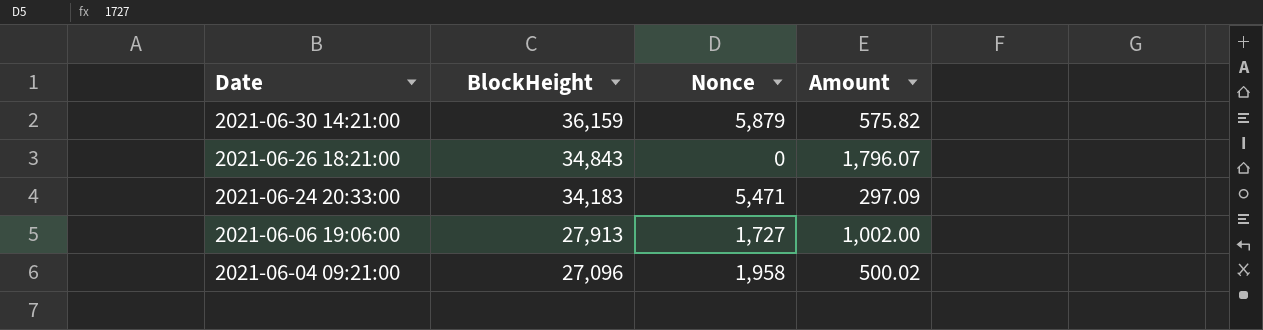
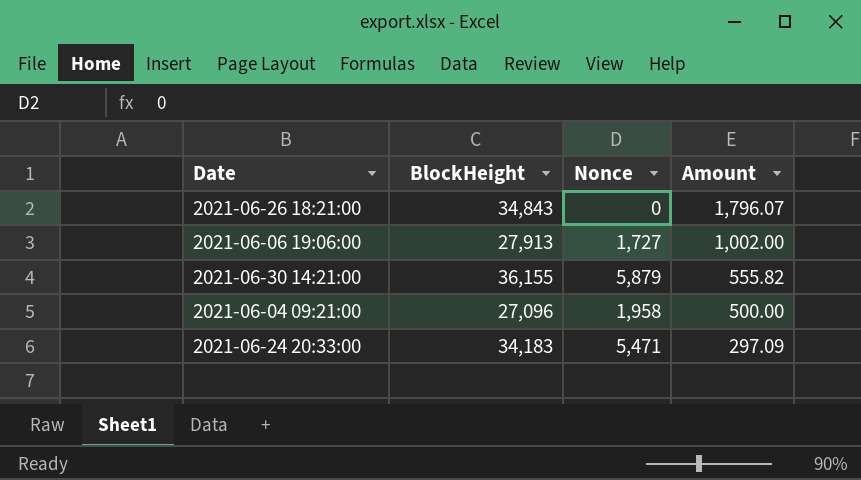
row order: Date descending -> Amount descending
2021-06-30 14:21:00 | BlockHeight: 36,159 -> 36,155
2021-06-30 14:21:00 | Amount: 575.82 -> 555.82
2021-06-04 09:21:00 | Amount: 500.02 -> 500.00

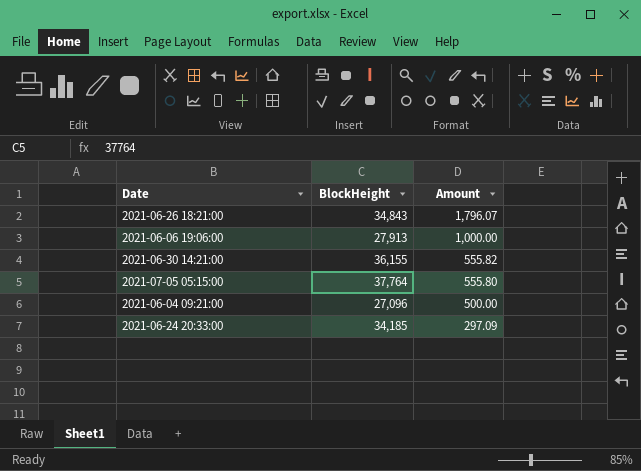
column Nonce | position: 3 -> none
2021-06-06 19:06:00 | Amount: 1,002.00 -> 1,000.00
row 2021-07-05 05:15:00: none -> 37,764 | 555.80
2021-06-24 20:33:00 | BlockHeight: 34,183 -> 34,185

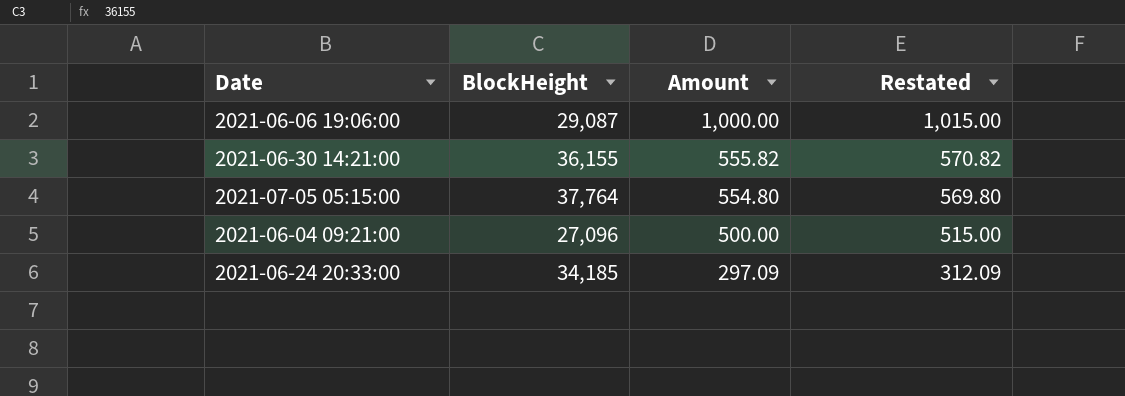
column Restated | formula: none -> [Amount] + 15
row 2021-06-26 18:21:00: 34,843 | 1,796.07 -> none
2021-06-06 19:06:00 | BlockHeight: 27,913 -> 29,087
2021-07-05 05:15:00 | Amount: 555.80 -> 554.80

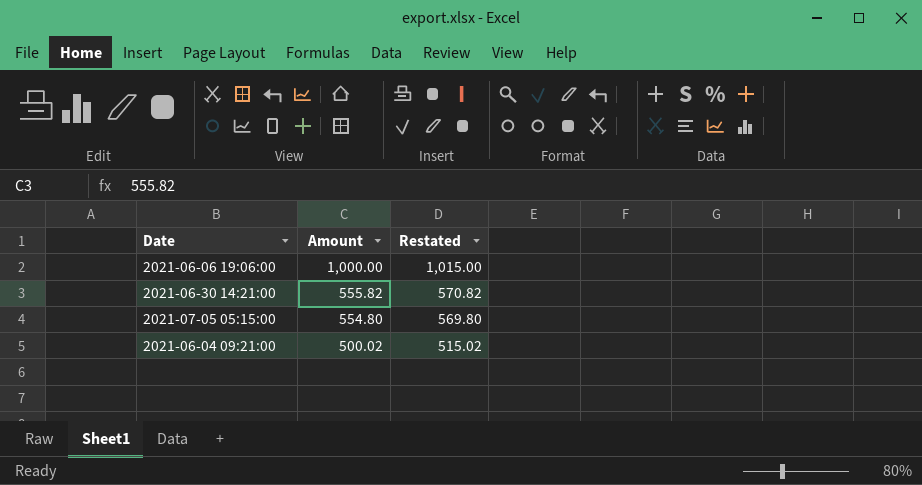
column BlockHeight | position: 2 -> none
row 2021-06-24 20:33:00: 34,185 | 297.09 | 312.09 -> none
2021-06-04 09:21:00 | Amount: 500.00 -> 500.02
2021-06-04 09:21:00 | Restated: 515.00 -> 515.02

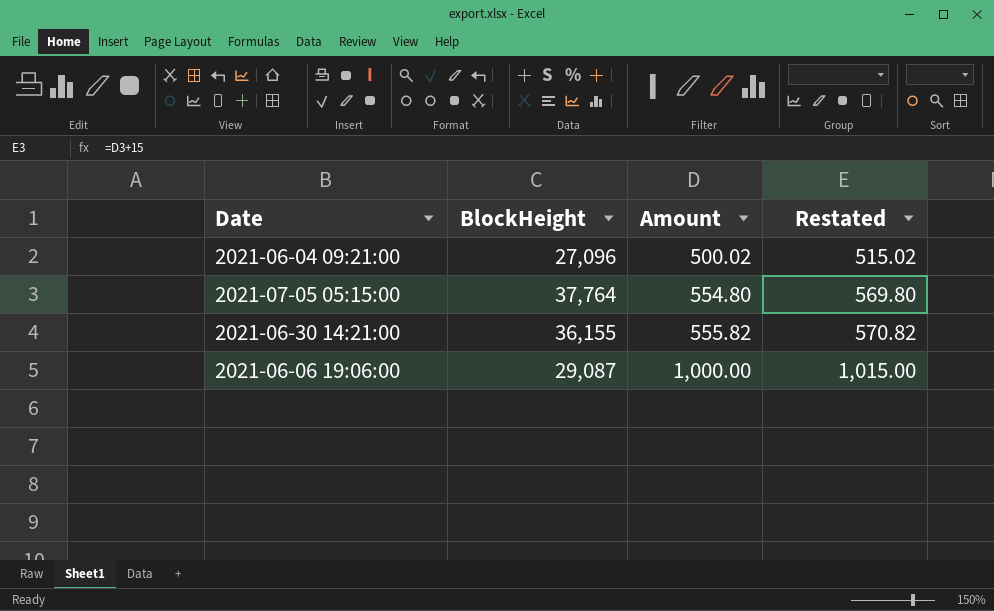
row order: Amount descending -> Amount ascending
column BlockHeight | position: none -> 2

